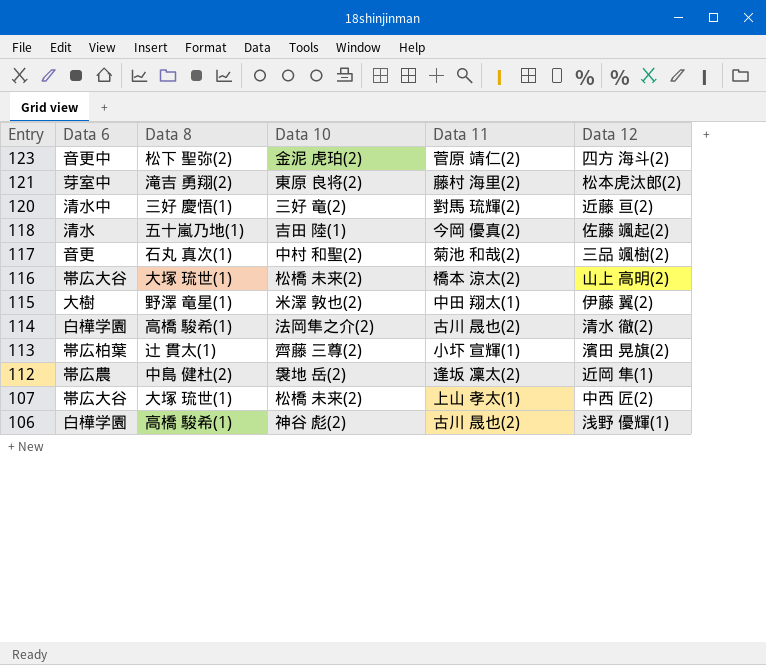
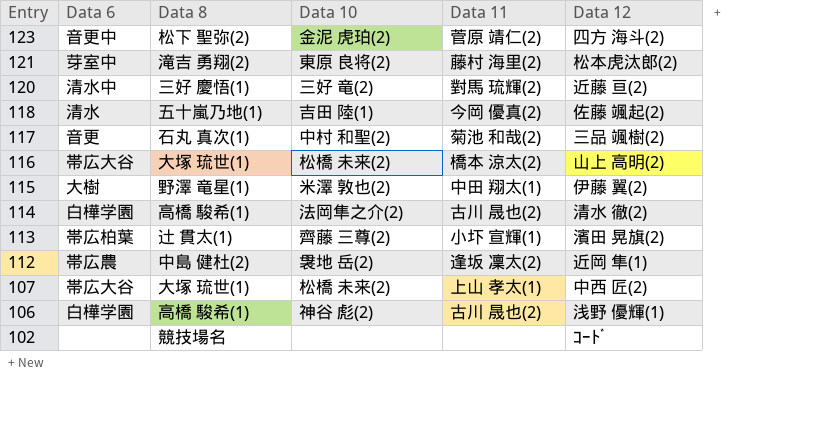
row 102: none -> none | 競技場名 | none | none | ｺｰﾄﾞ

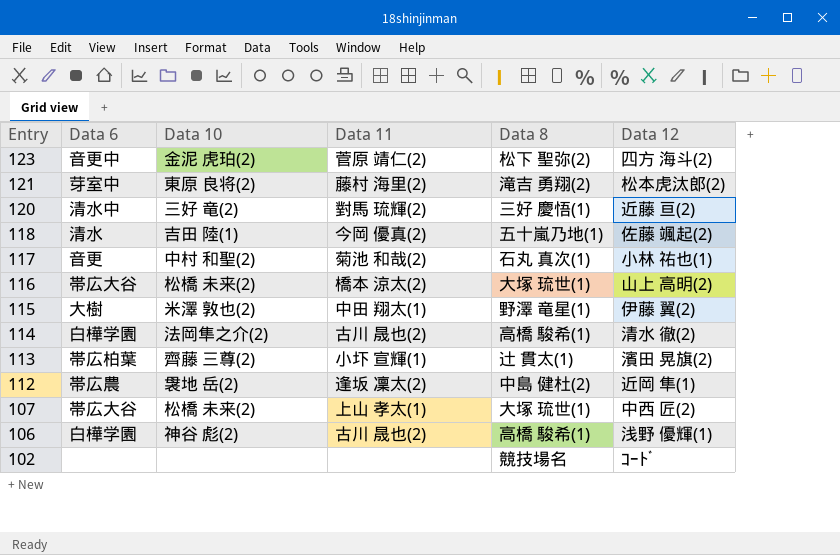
column Data 8 | position: 3 -> 5
117 | Data 12: 三品 颯樹(2) -> 小林 祐也(1)

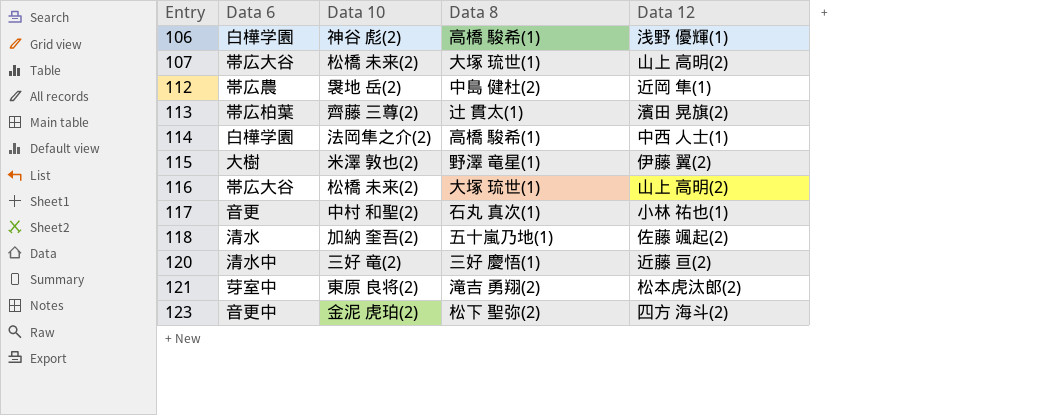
row order: Entry descending -> Entry ascending
column Data 11 | position: 4 -> none
row 102: none | none | none | 競技場名 | ｺｰﾄﾞ -> none
107 | Data 12: 中西 匠(2) -> 山上 高明(2)
114 | Data 12: 清水 徹(2) -> 中西 人士(1)
118 | Data 10: 吉田 陸(1) -> 加納 奎吾(2)

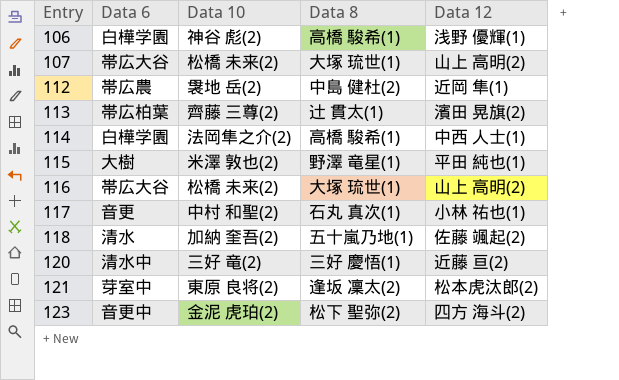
115 | Data 12: 伊藤 翼(2) -> 平田 純也(1)
121 | Data 8: 滝吉 勇翔(2) -> 逢坂 凜太(2)

